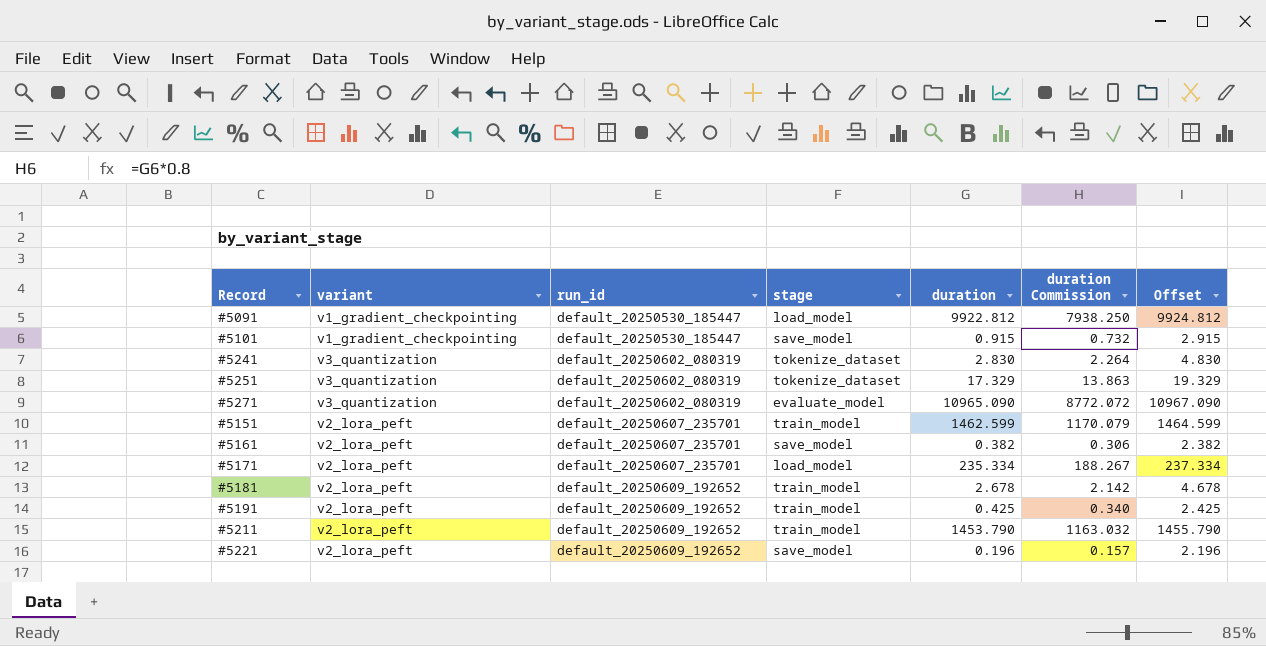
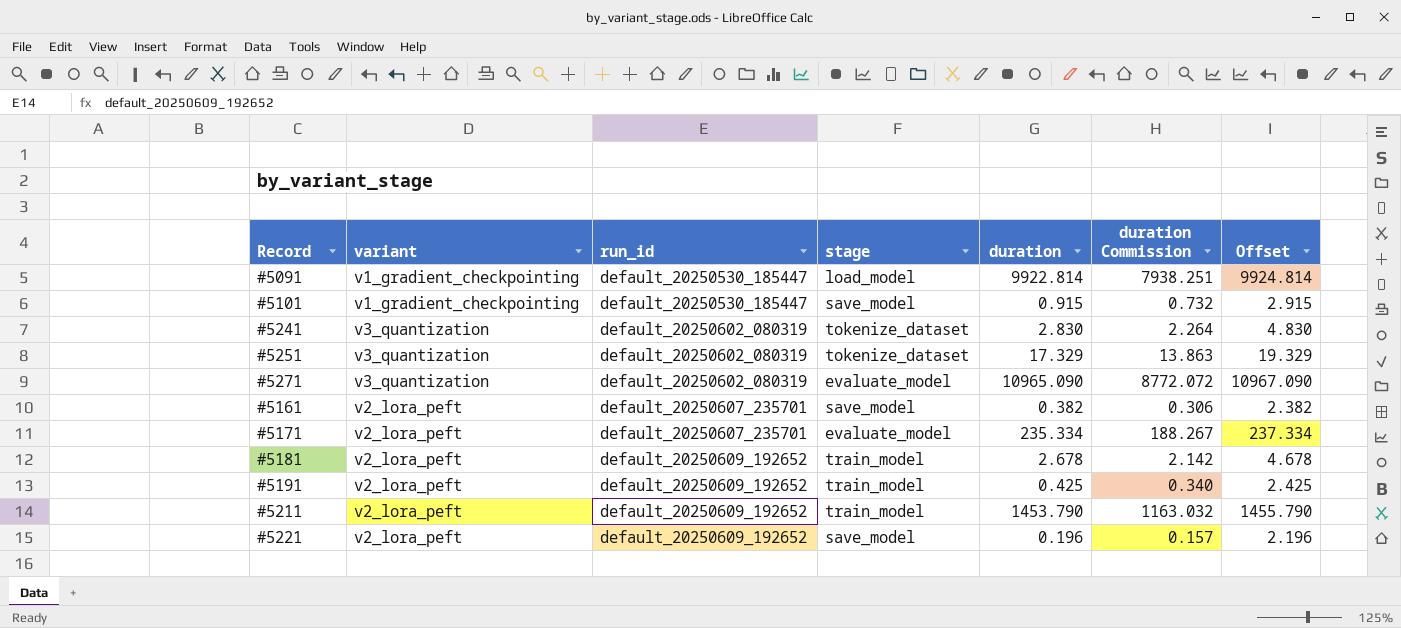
row #5151: v2_lora_peft | default_20250607_235701 | train_model | 1462.599 | 1170.079 | 1464.599 -> none
#5091 | duration: 9922.812 -> 9922.814
#5091 | duration Commission: 7938.250 -> 7938.251
#5091 | Offset: 9924.812 -> 9924.814
#5171 | stage: load_model -> evaluate_model

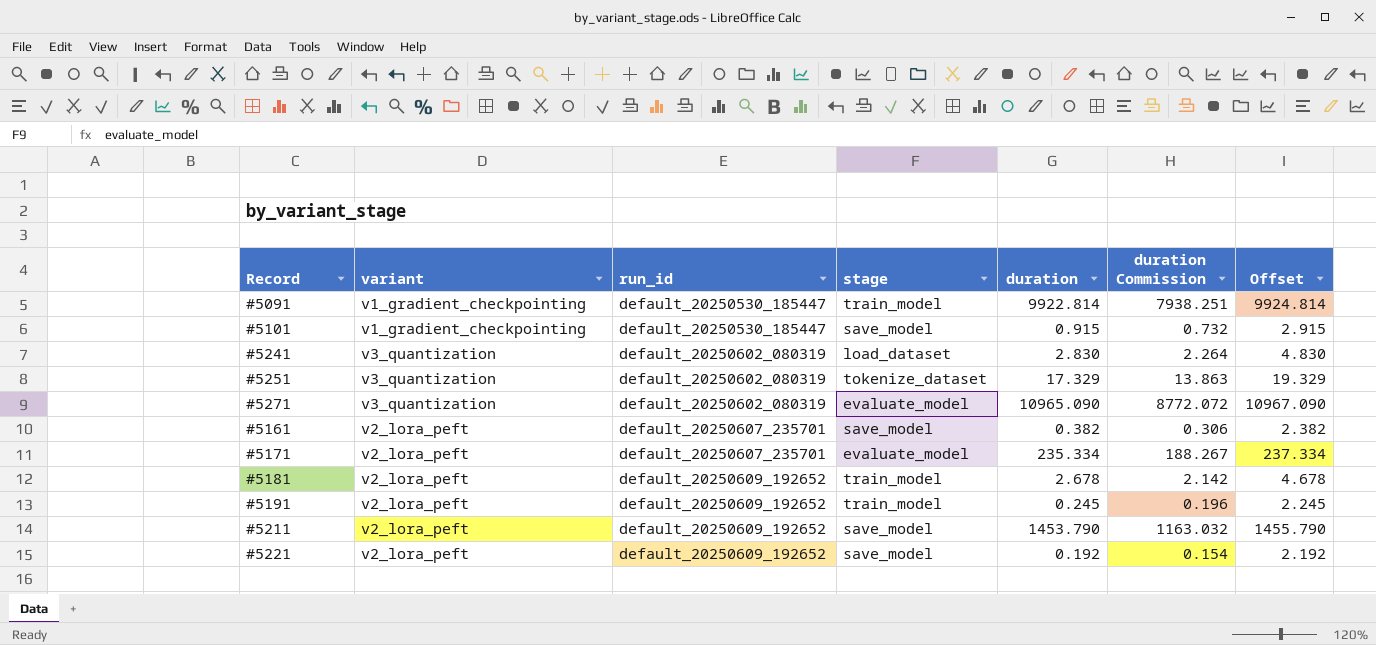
#5091 | stage: load_model -> train_model
#5241 | stage: tokenize_dataset -> load_dataset
#5191 | duration: 0.425 -> 0.245
#5191 | duration Commission: 0.340 -> 0.196
#5191 | Offset: 2.425 -> 2.245
#5211 | stage: train_model -> save_model
#5221 | duration: 0.196 -> 0.192
#5221 | duration Commission: 0.157 -> 0.154
#5221 | Offset: 2.196 -> 2.192

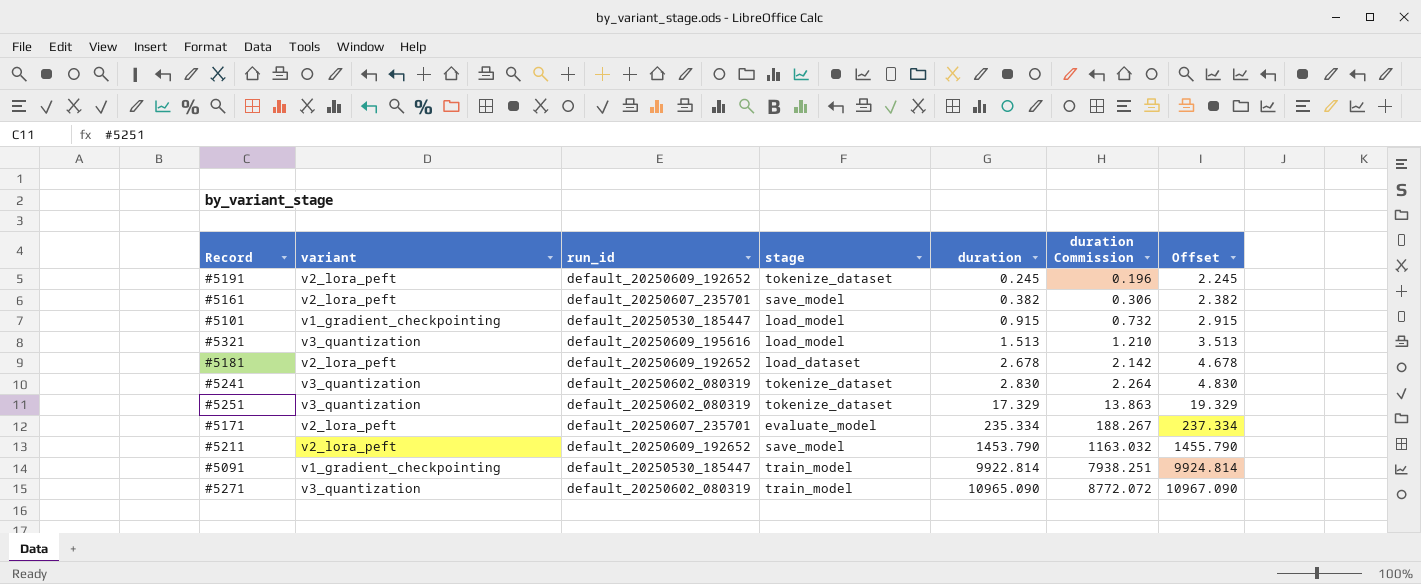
row order: run_id ascending -> duration ascending
row #5221: v2_lora_peft | default_20250609_192652 | save_model | 0.192 | 0.154 | 2.192 -> none
#5191 | stage: train_model -> tokenize_dataset
#5101 | stage: save_model -> load_model
row #5321: none -> v3_quantization | default_20250609_195616 | load_model | 1.513 | 1.210 | 3.513
#5181 | stage: train_model -> load_dataset
#5241 | stage: load_dataset -> tokenize_dataset
#5271 | stage: evaluate_model -> train_model

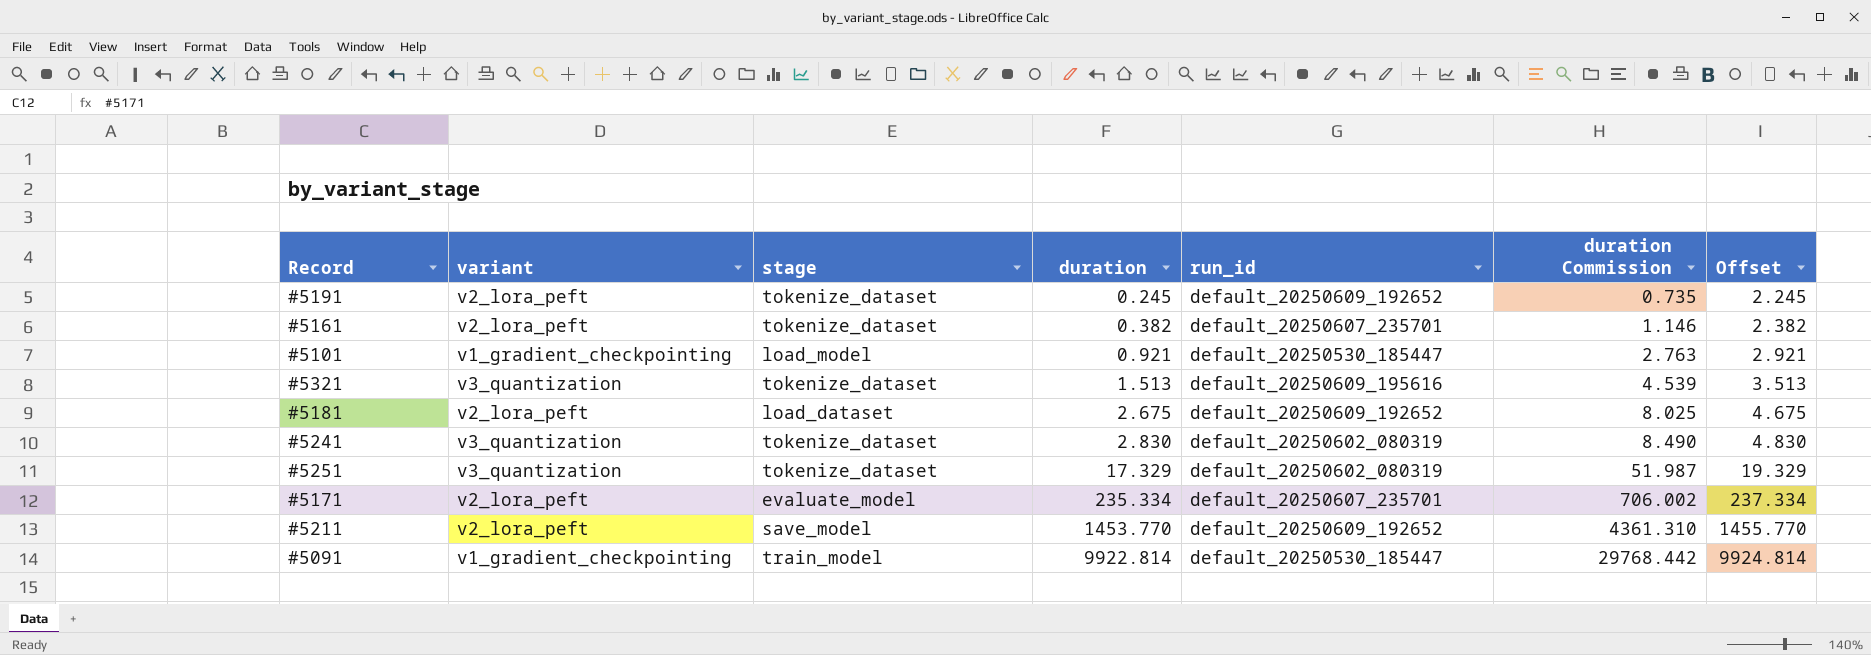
column run_id | position: 3 -> 5
column duration Commission | formula: [duration] * 0.8 -> [duration] * 3
row #5271: v3_quantization | default_20250602_080319 | train_model | 10965.090 | 8772.072 | 10967.090 -> none
#5161 | stage: save_model -> tokenize_dataset
#5101 | duration: 0.915 -> 0.921
#5101 | Offset: 2.915 -> 2.921
#5321 | stage: load_model -> tokenize_dataset
#5181 | duration: 2.678 -> 2.675
#5181 | Offset: 4.678 -> 4.675
#5211 | duration: 1453.790 -> 1453.770
#5211 | Offset: 1455.790 -> 1455.770

